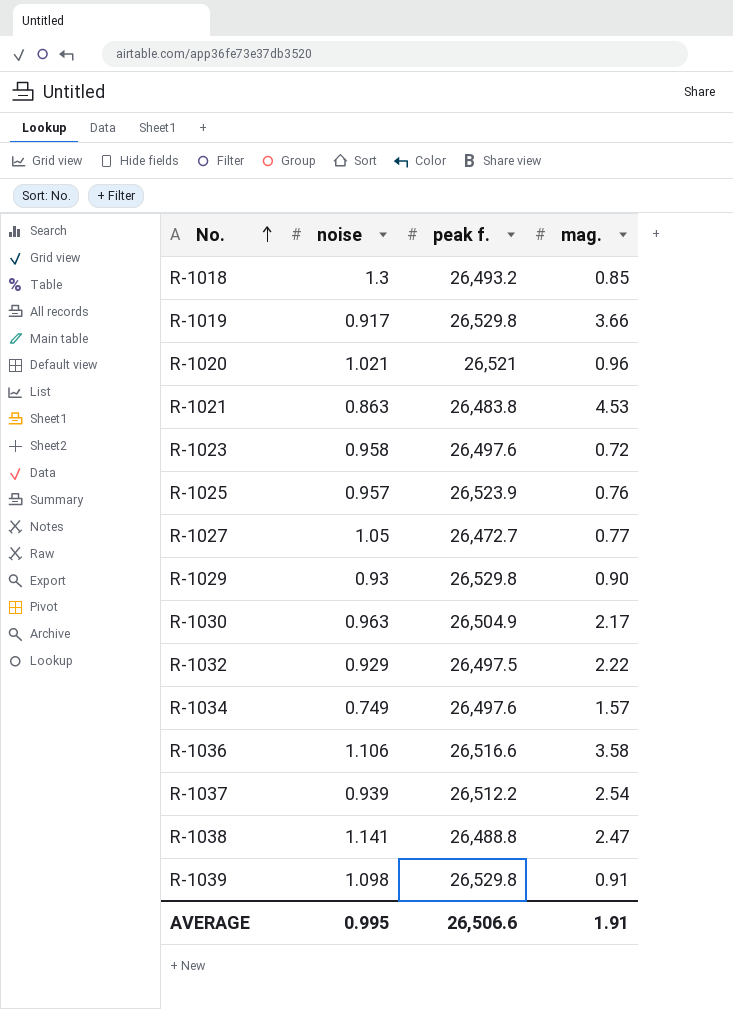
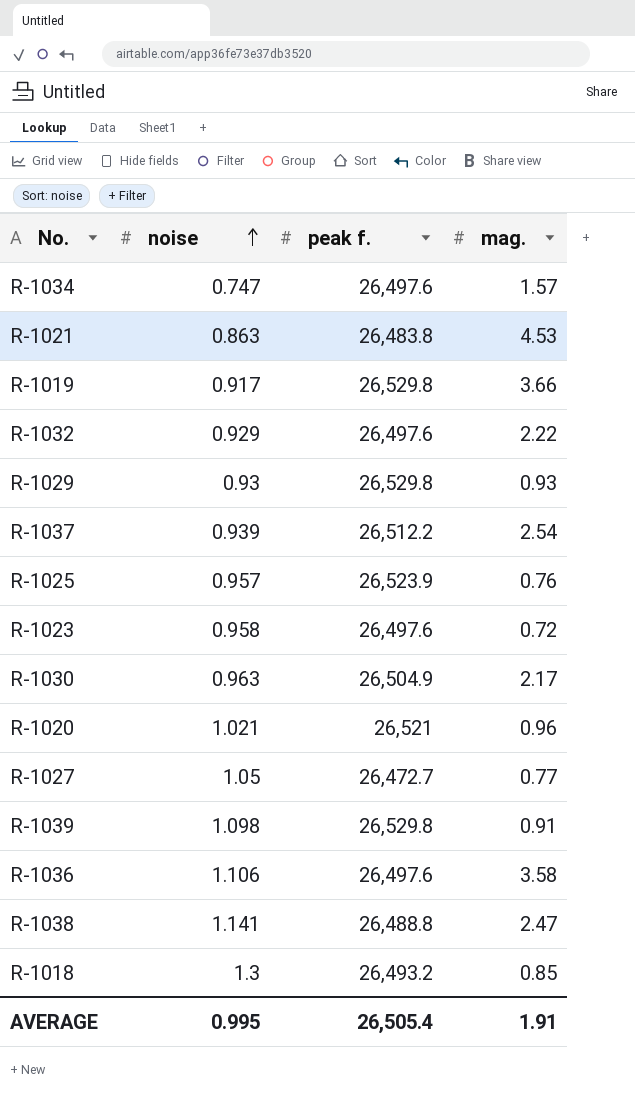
row order: No. ascending -> noise ascending
R-1034 | noise: 0.749 -> 0.747
R-1032 | peak f.: 26,497.5 -> 26,497.6
R-1029 | mag.: 0.90 -> 0.93
R-1036 | peak f.: 26,516.6 -> 26,497.6
AVERAGE | peak f.: 26,506.6 -> 26,505.4

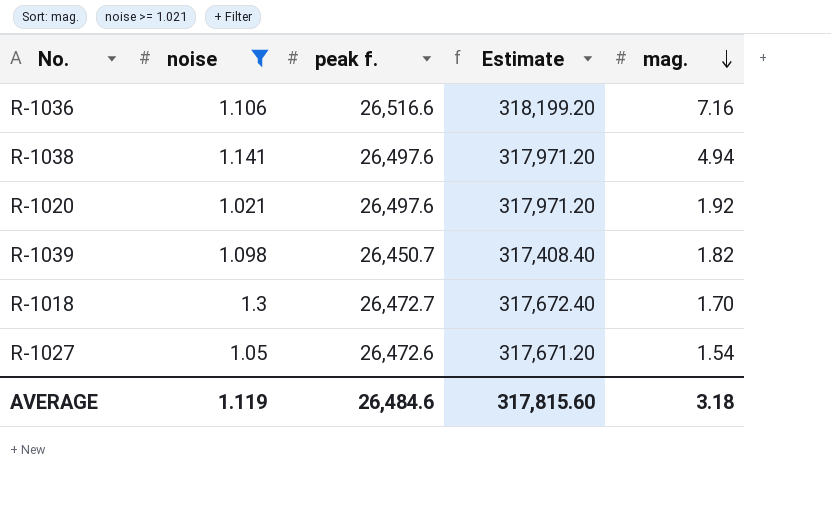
filter: none -> noise >= 1.021
row order: noise ascending -> mag. descending
column Estimate | formula: none -> [peak f.] * 12
R-1036 | peak f.: 26,497.6 -> 26,516.6
R-1036 | mag.: 3.58 -> 7.16
R-1038 | peak f.: 26,488.8 -> 26,497.6
R-1038 | mag.: 2.47 -> 4.94
R-1020 | peak f.: 26,521 -> 26,497.6
R-1020 | mag.: 0.96 -> 1.92
R-1039 | peak f.: 26,529.8 -> 26,450.7
R-1039 | mag.: 0.91 -> 1.82
R-1018 | peak f.: 26,493.2 -> 26,472.7
R-1018 | mag.: 0.85 -> 1.70
R-1027 | peak f.: 26,472.7 -> 26,472.6
R-1027 | mag.: 0.77 -> 1.54
AVERAGE | noise: 0.995 -> 1.119
AVERAGE | peak f.: 26,505.4 -> 26,484.6
AVERAGE | mag.: 1.91 -> 3.18

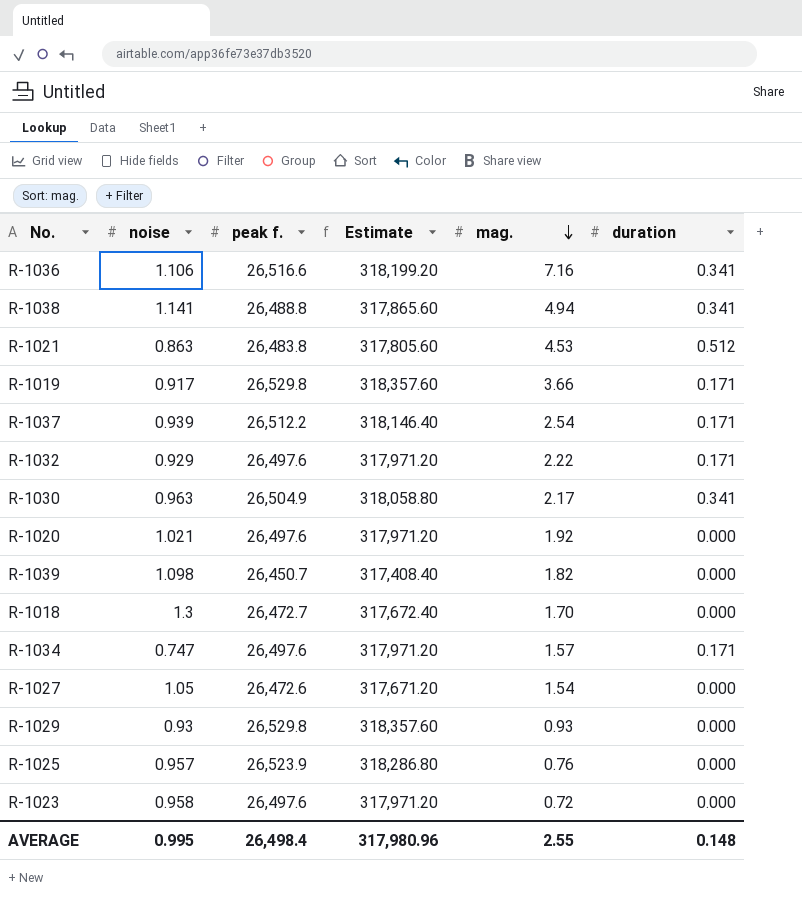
filter: noise >= 1.021 -> none
column duration | position: none -> 6
R-1038 | peak f.: 26,497.6 -> 26,488.8
R-1038 | Estimate: 317,971.20 -> 317,865.60
AVERAGE | noise: 1.119 -> 0.995
AVERAGE | peak f.: 26,484.6 -> 26,498.4
AVERAGE | Estimate: 317,815.60 -> 317,980.96
AVERAGE | mag.: 3.18 -> 2.55

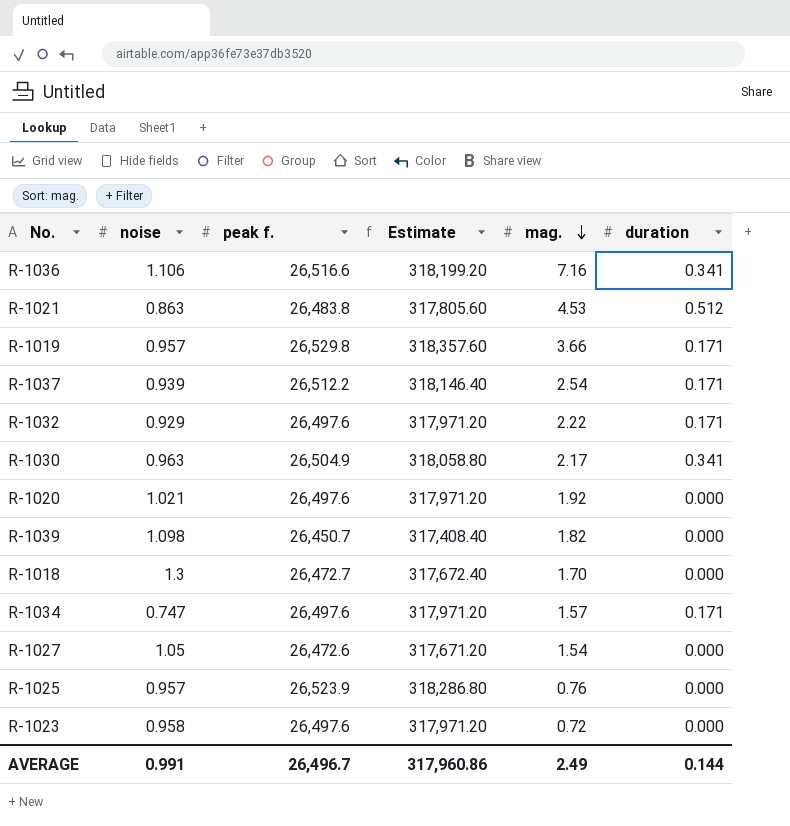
row R-1038: 1.141 | 26,488.8 | 317,865.60 | 4.94 | 0.341 -> none
row R-1029: 0.93 | 26,529.8 | 318,357.60 | 0.93 | 0.000 -> none
R-1019 | noise: 0.917 -> 0.957
AVERAGE | noise: 0.995 -> 0.991
AVERAGE | peak f.: 26,498.4 -> 26,496.7
AVERAGE | Estimate: 317,980.96 -> 317,960.86
AVERAGE | mag.: 2.55 -> 2.49
AVERAGE | duration: 0.148 -> 0.144

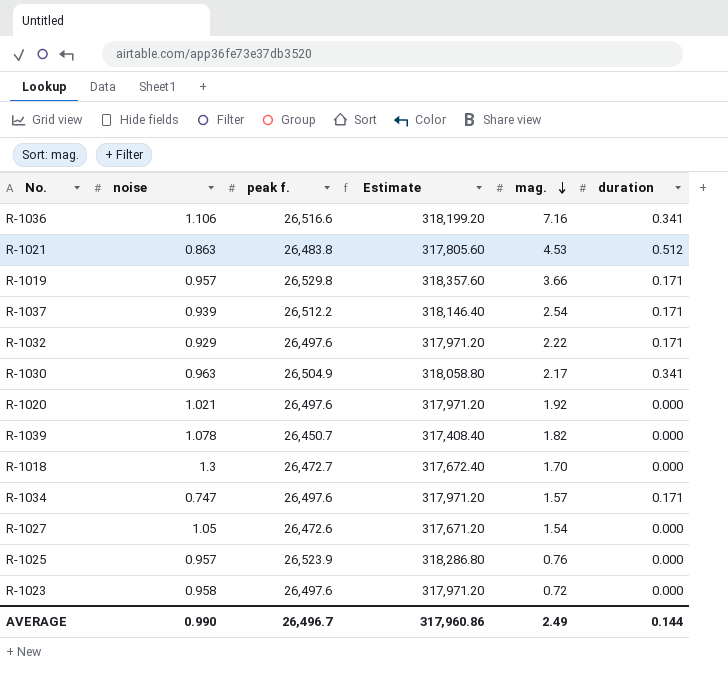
R-1039 | noise: 1.098 -> 1.078
AVERAGE | noise: 0.991 -> 0.990

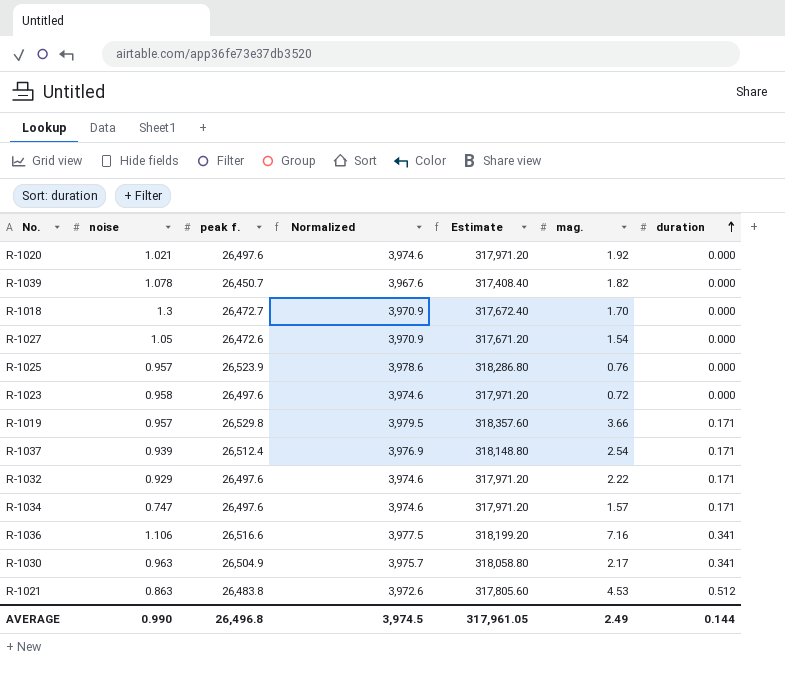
row order: mag. descending -> duration ascending
column Normalized | formula: none -> [peak f.] * 0.15
R-1037 | peak f.: 26,512.2 -> 26,512.4
R-1037 | Estimate: 318,146.40 -> 318,148.80
AVERAGE | peak f.: 26,496.7 -> 26,496.8
AVERAGE | Estimate: 317,960.86 -> 317,961.05

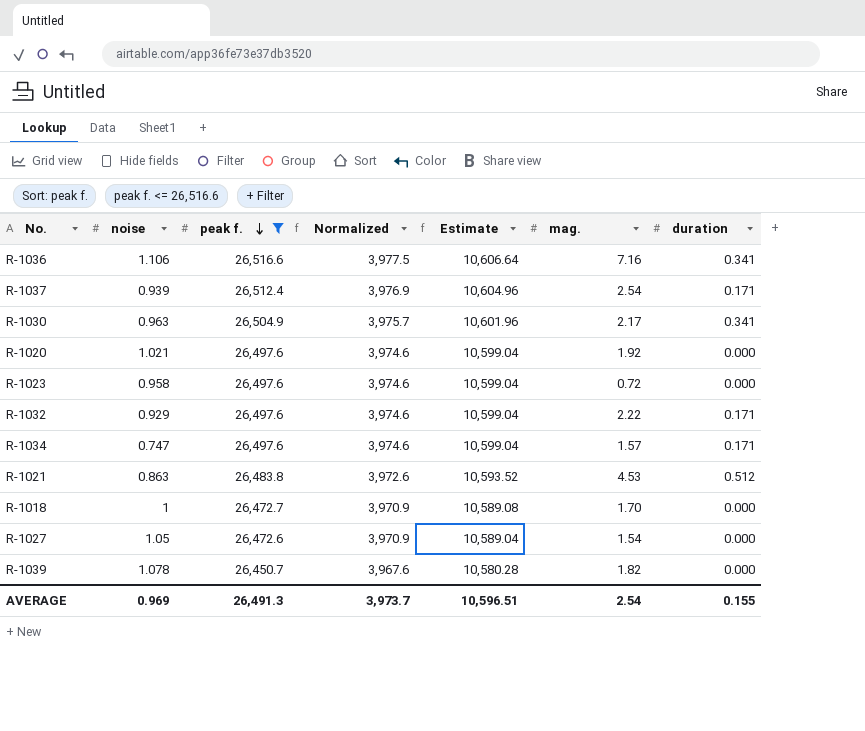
filter: none -> peak f. <= 26,516.6
row order: duration ascending -> peak f. descending
column Estimate | formula: [peak f.] * 12 -> [peak f.] * 0.4
R-1018 | noise: 1.3 -> 1
AVERAGE | noise: 0.990 -> 0.969
AVERAGE | peak f.: 26,496.8 -> 26,491.3
AVERAGE | Normalized: 3,974.5 -> 3,973.7
AVERAGE | Estimate: 317,961.05 -> 10,596.51
AVERAGE | mag.: 2.49 -> 2.54
AVERAGE | duration: 0.144 -> 0.155

